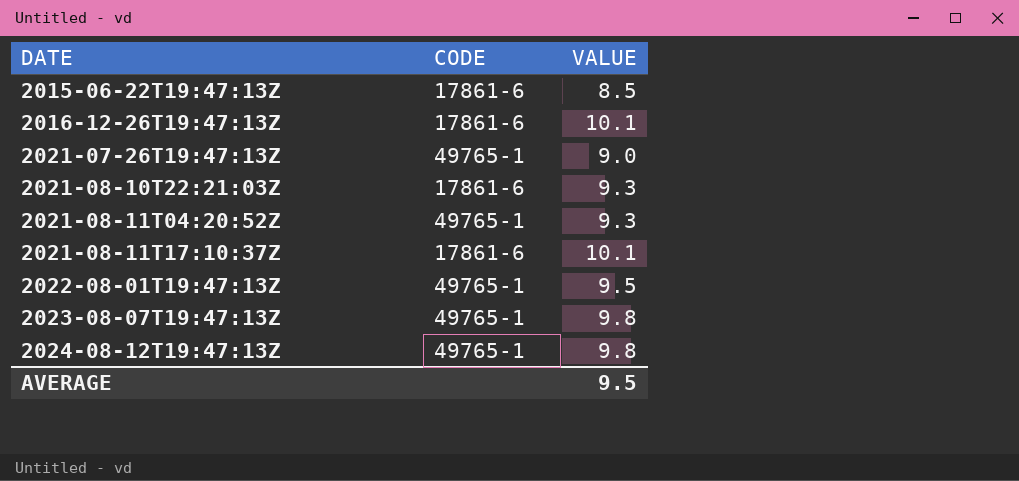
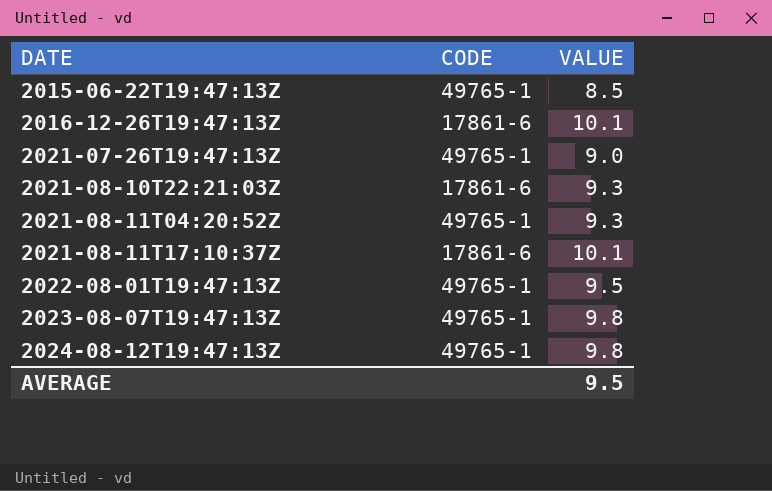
2015-06-22T19:47:13Z | CODE: 17861-6 -> 49765-1

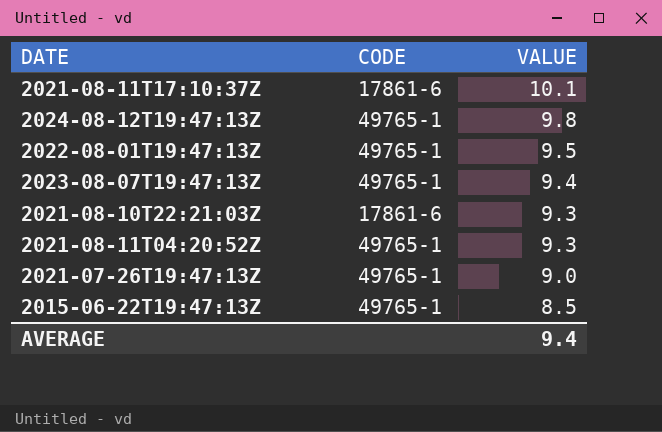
row order: DATE ascending -> VALUE descending
row 2016-12-26T19:47:13Z: 17861-6 | 10.1 -> none
2023-08-07T19:47:13Z | VALUE: 9.8 -> 9.4
AVERAGE | VALUE: 9.5 -> 9.4

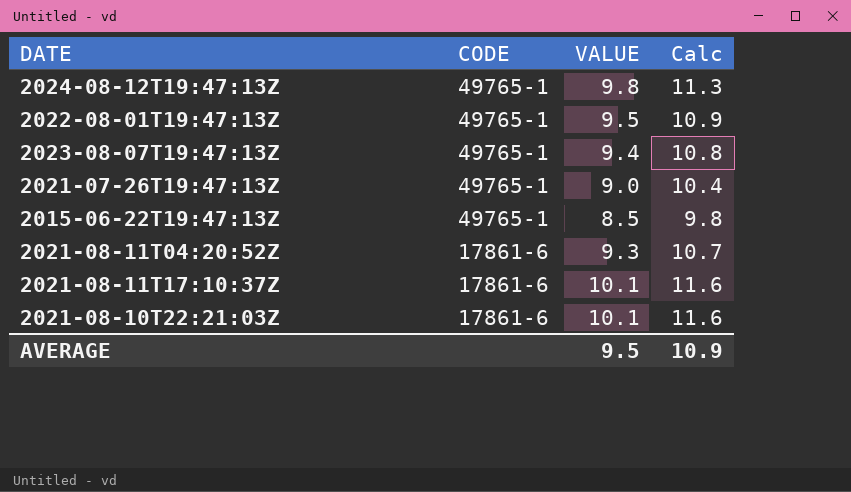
row order: VALUE descending -> CODE descending
column Calc | formula: none -> [VALUE] * 1.15
2021-08-11T04:20:52Z | CODE: 49765-1 -> 17861-6
2021-08-10T22:21:03Z | VALUE: 9.3 -> 10.1
AVERAGE | VALUE: 9.4 -> 9.5

